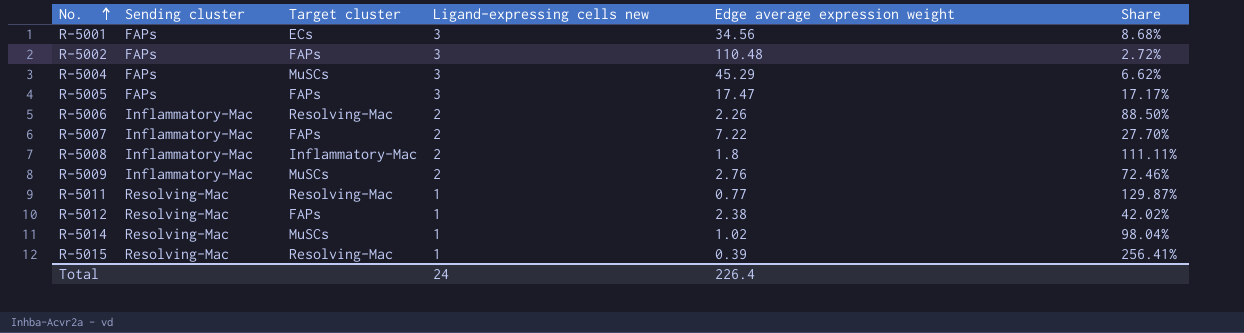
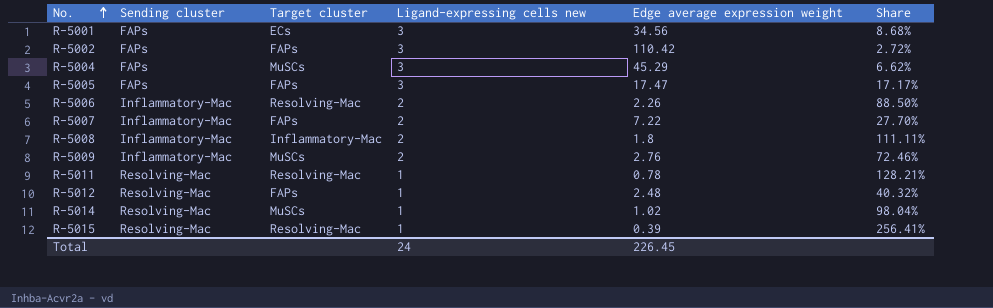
R-5002 | Edge average expression weight: 110.48 -> 110.42
R-5011 | Edge average expression weight: 0.77 -> 0.78
R-5011 | Share: 129.87% -> 128.21%
R-5012 | Edge average expression weight: 2.38 -> 2.48
R-5012 | Share: 42.02% -> 40.32%
Total | Edge average expression weight: 226.4 -> 226.45

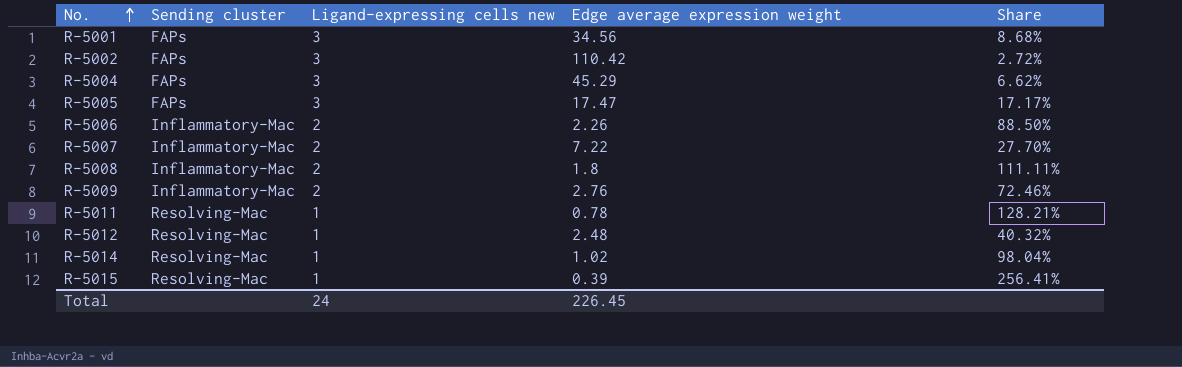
column Target cluster | position: 3 -> none

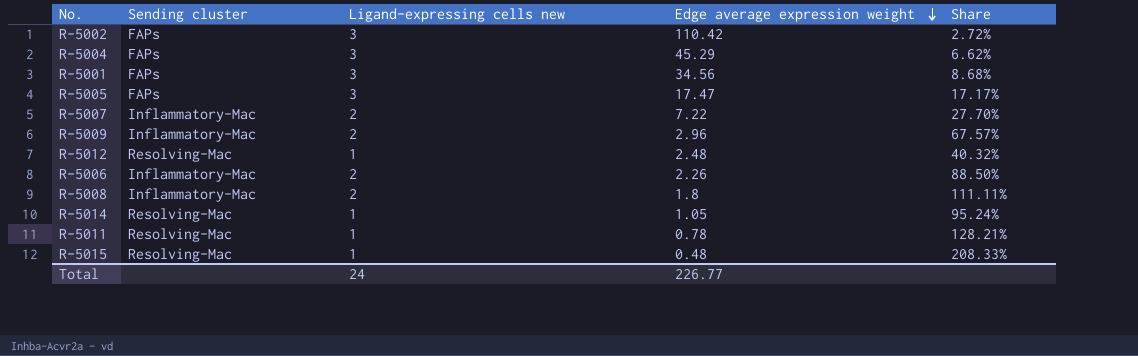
row order: No. ascending -> Edge average expression weight descending
R-5009 | Edge average expression weight: 2.76 -> 2.96
R-5009 | Share: 72.46% -> 67.57%
R-5014 | Edge average expression weight: 1.02 -> 1.05
R-5014 | Share: 98.04% -> 95.24%
R-5015 | Edge average expression weight: 0.39 -> 0.48
R-5015 | Share: 256.41% -> 208.33%
Total | Edge average expression weight: 226.45 -> 226.77

